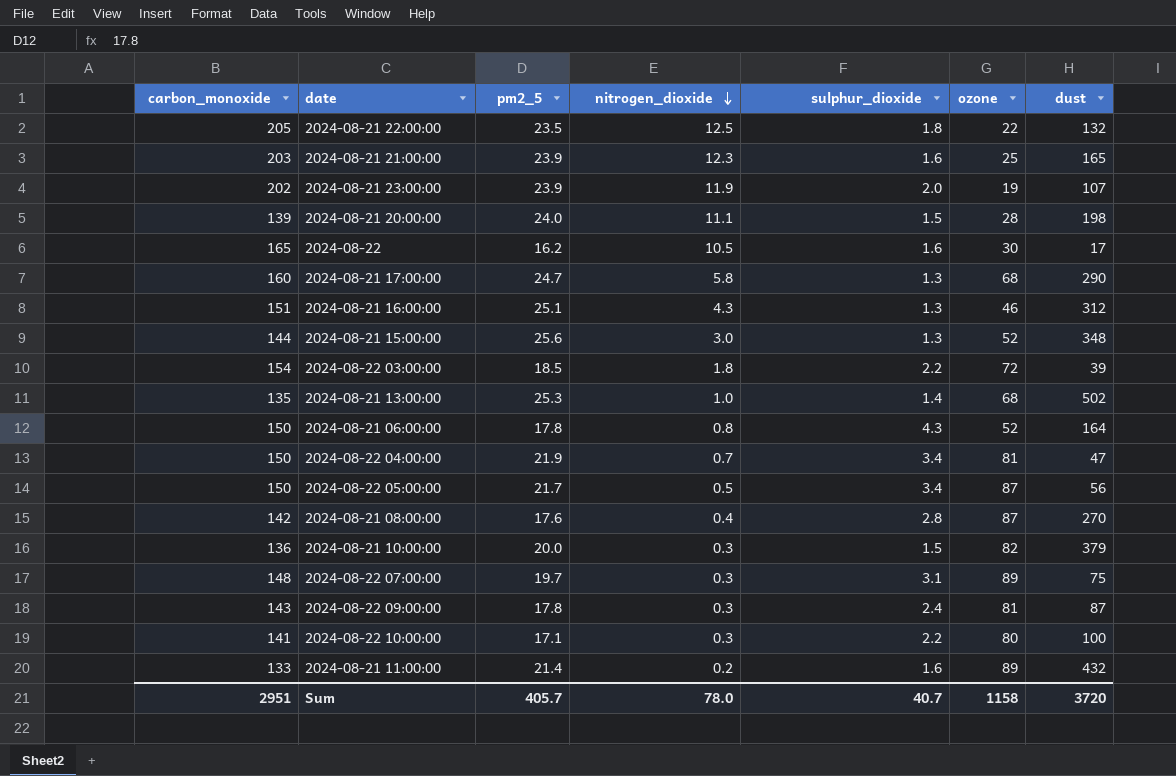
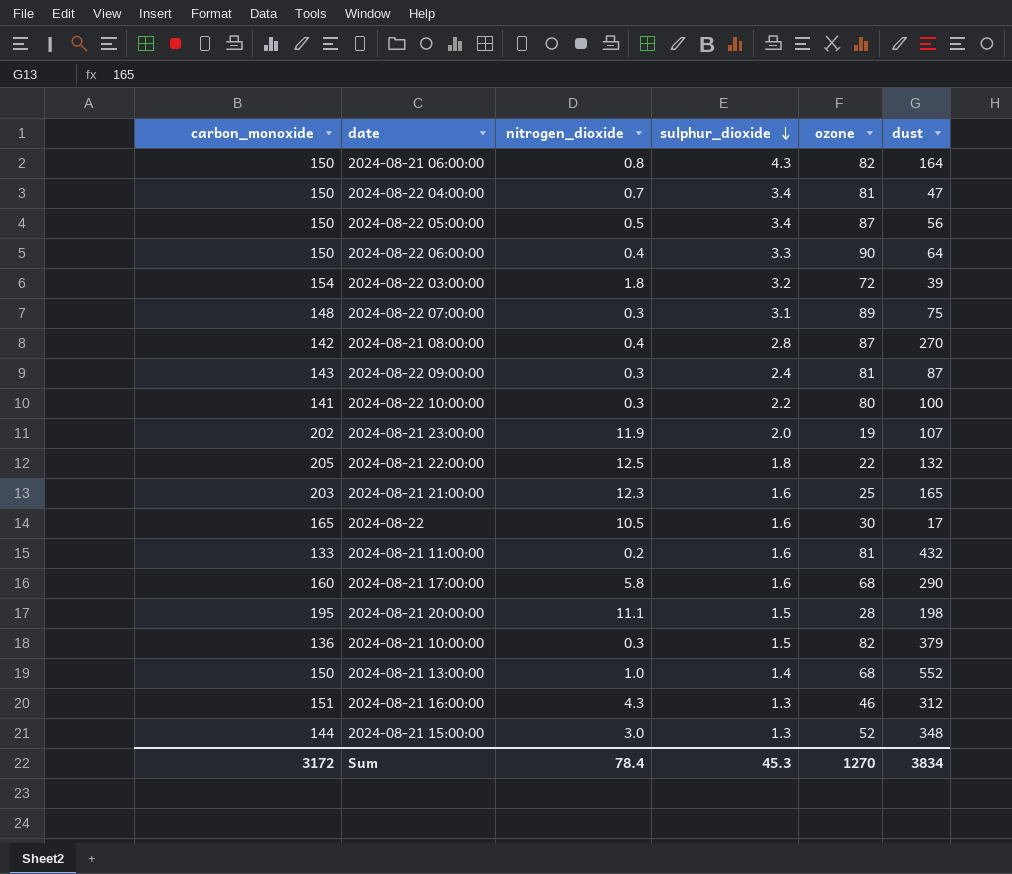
row order: nitrogen_dioxide descending -> sulphur_dioxide descending
column pm2_5 | position: 3 -> none
2024-08-21 06:00:00 | ozone: 52 -> 82
row 2024-08-22 06:00:00: none -> 150 | 0.4 | 3.3 | 90 | 64
2024-08-22 03:00:00 | sulphur_dioxide: 2.2 -> 3.2
2024-08-21 11:00:00 | ozone: 89 -> 81
2024-08-21 17:00:00 | sulphur_dioxide: 1.3 -> 1.6
2024-08-21 20:00:00 | carbon_monoxide: 139 -> 195
2024-08-21 13:00:00 | carbon_monoxide: 135 -> 150
2024-08-21 13:00:00 | dust: 502 -> 552
Sum | carbon_monoxide: 2951 -> 3172
Sum | nitrogen_dioxide: 78.0 -> 78.4
Sum | sulphur_dioxide: 40.7 -> 45.3
Sum | ozone: 1158 -> 1270
Sum | dust: 3720 -> 3834

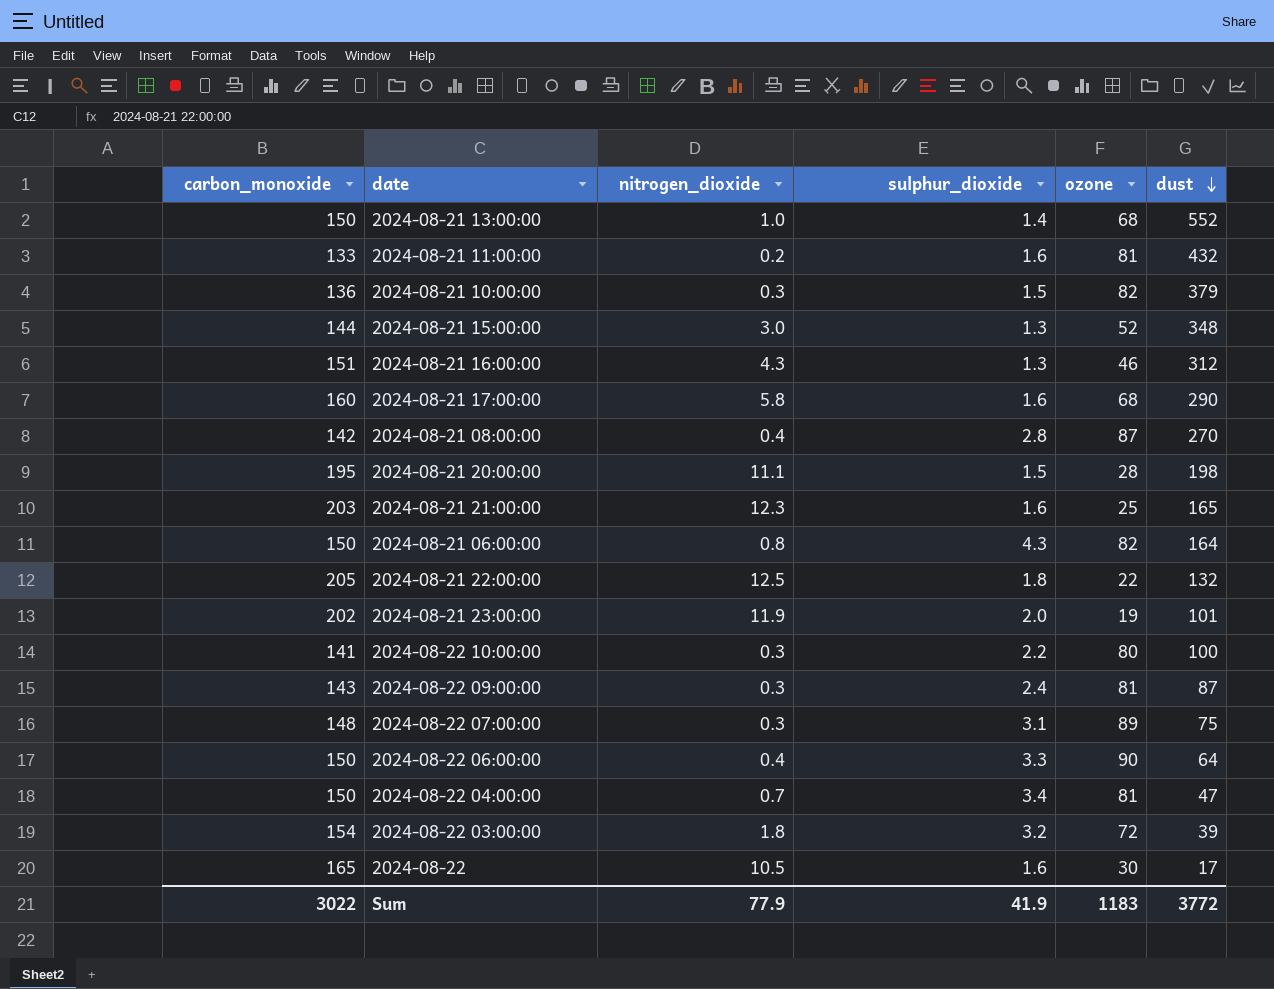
row order: sulphur_dioxide descending -> dust descending
row 2024-08-22 05:00:00: 150 | 0.5 | 3.4 | 87 | 56 -> none
2024-08-21 23:00:00 | dust: 107 -> 101
Sum | carbon_monoxide: 3172 -> 3022
Sum | nitrogen_dioxide: 78.4 -> 77.9
Sum | sulphur_dioxide: 45.3 -> 41.9
Sum | ozone: 1270 -> 1183
Sum | dust: 3834 -> 3772

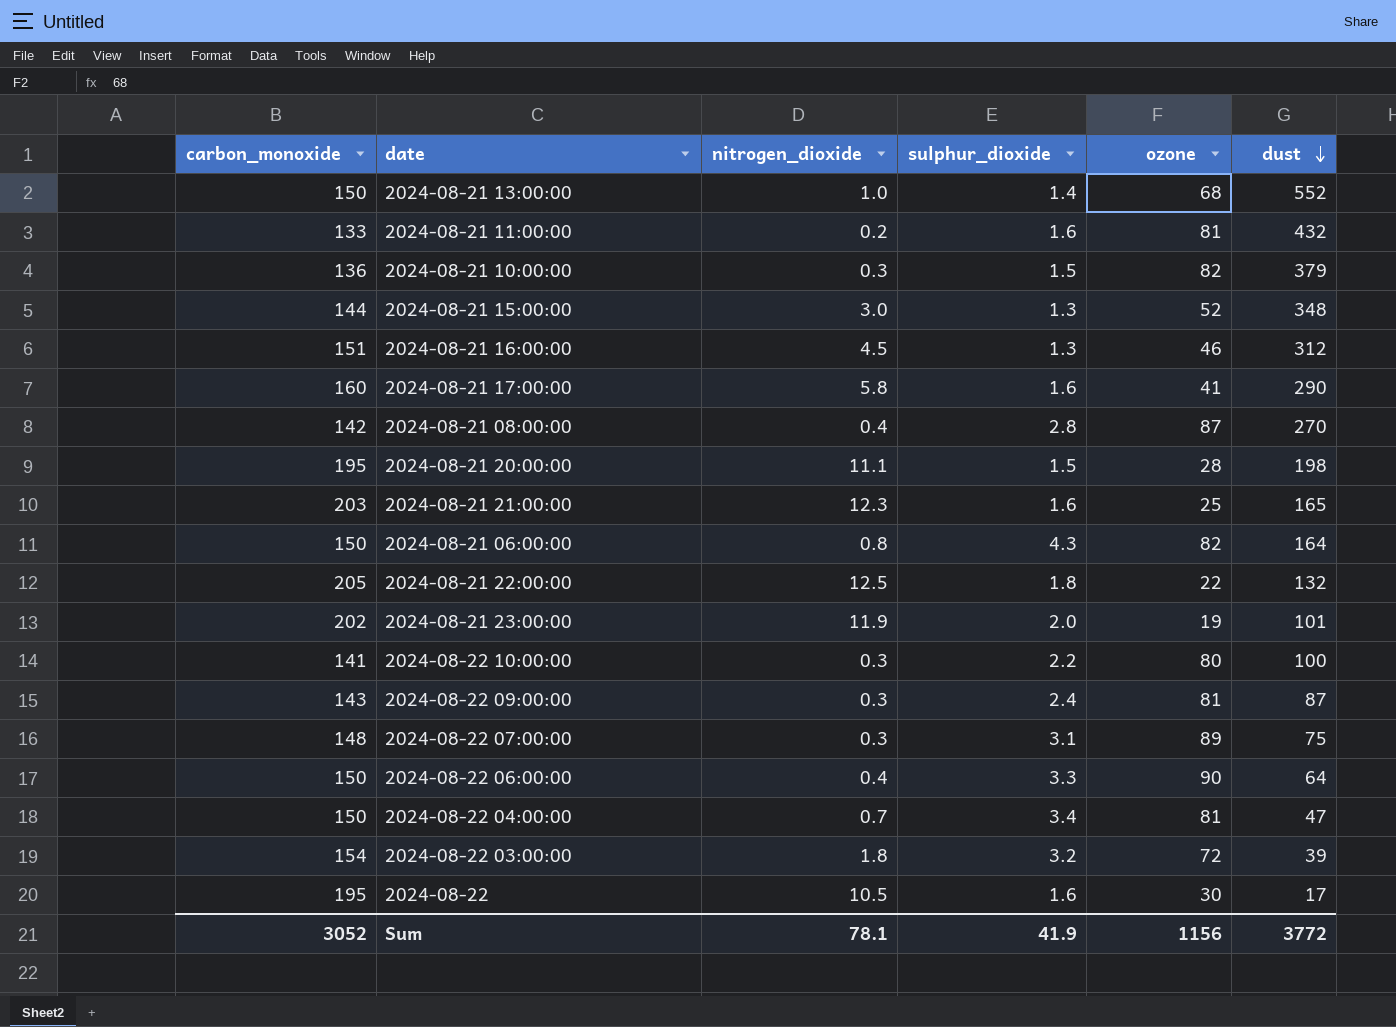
2024-08-21 16:00:00 | nitrogen_dioxide: 4.3 -> 4.5
2024-08-21 17:00:00 | ozone: 68 -> 41
2024-08-22 | carbon_monoxide: 165 -> 195
Sum | carbon_monoxide: 3022 -> 3052
Sum | nitrogen_dioxide: 77.9 -> 78.1
Sum | ozone: 1183 -> 1156

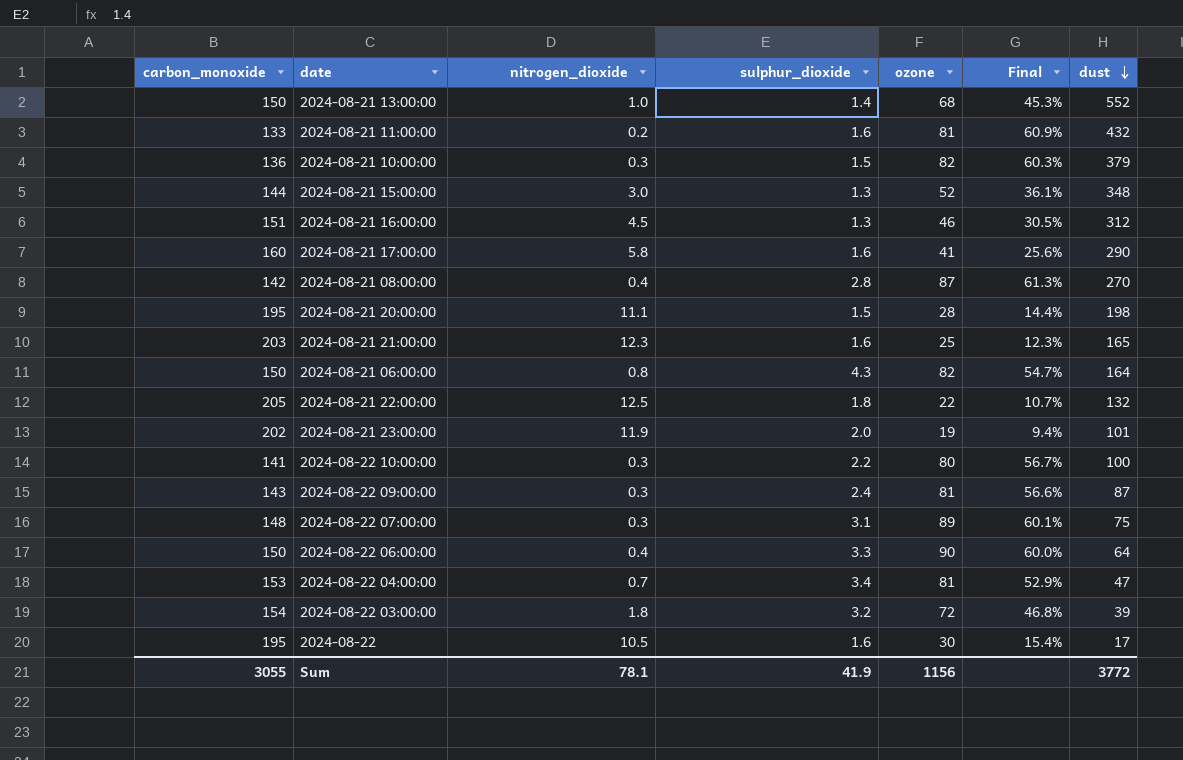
column Final | formula: none -> [ozone] / [carbon_monoxide]
2024-08-22 04:00:00 | carbon_monoxide: 150 -> 153
Sum | carbon_monoxide: 3052 -> 3055

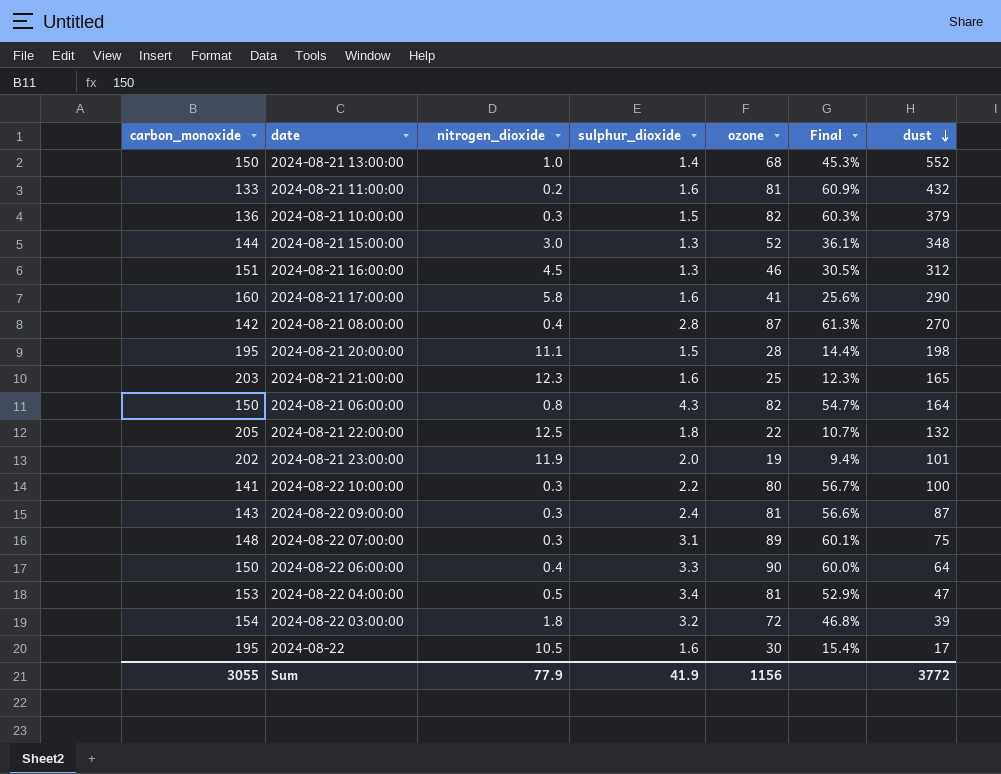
2024-08-22 04:00:00 | nitrogen_dioxide: 0.7 -> 0.5
Sum | nitrogen_dioxide: 78.1 -> 77.9

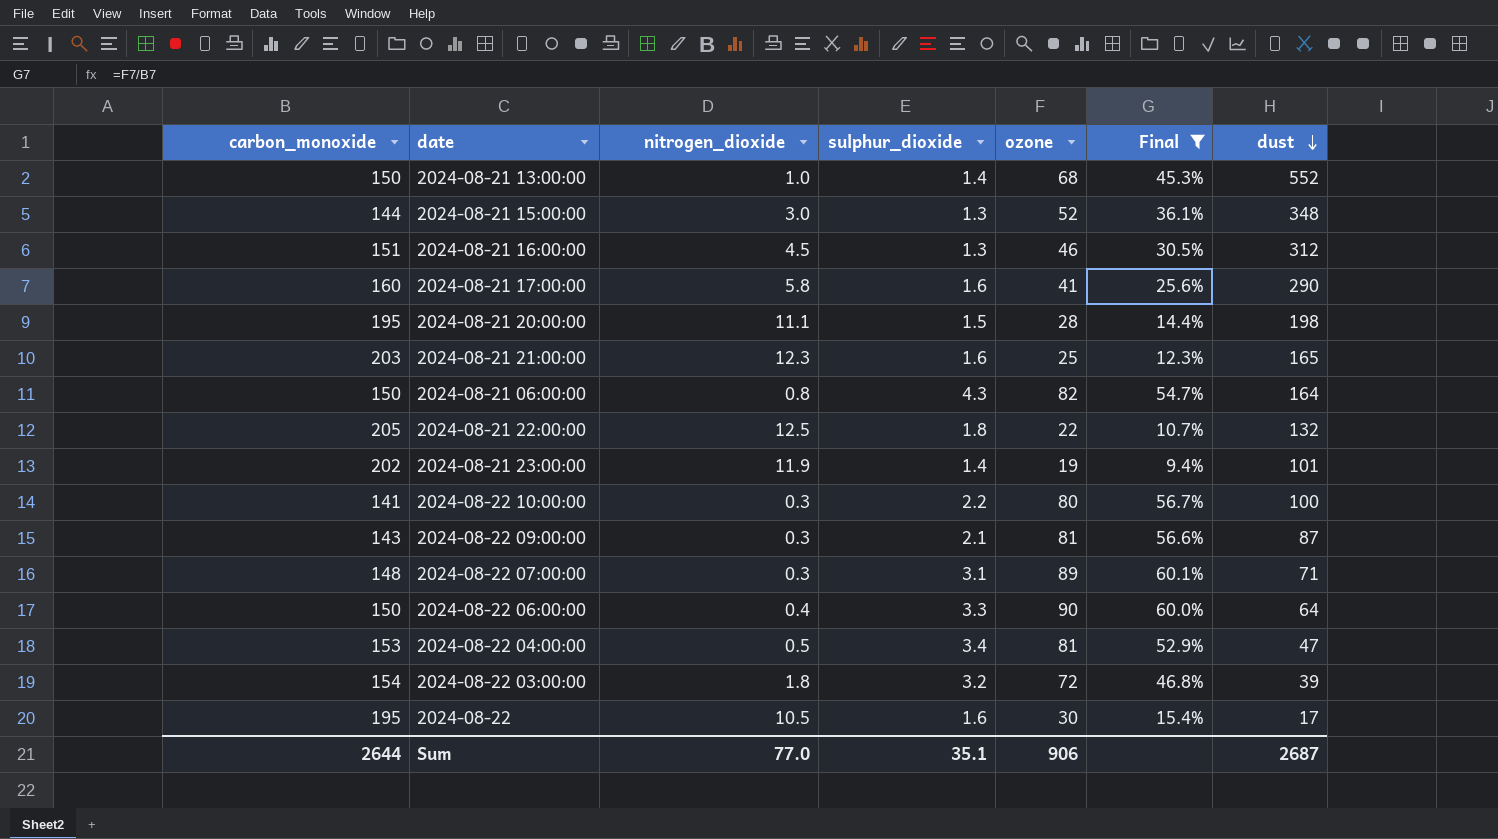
filter: none -> Final <= 60.1%
2024-08-21 23:00:00 | sulphur_dioxide: 2.0 -> 1.4
2024-08-22 09:00:00 | sulphur_dioxide: 2.4 -> 2.1
2024-08-22 07:00:00 | dust: 75 -> 71
Sum | carbon_monoxide: 3055 -> 2644
Sum | nitrogen_dioxide: 77.9 -> 77.0
Sum | sulphur_dioxide: 41.9 -> 35.1
Sum | ozone: 1156 -> 906
Sum | dust: 3772 -> 2687

